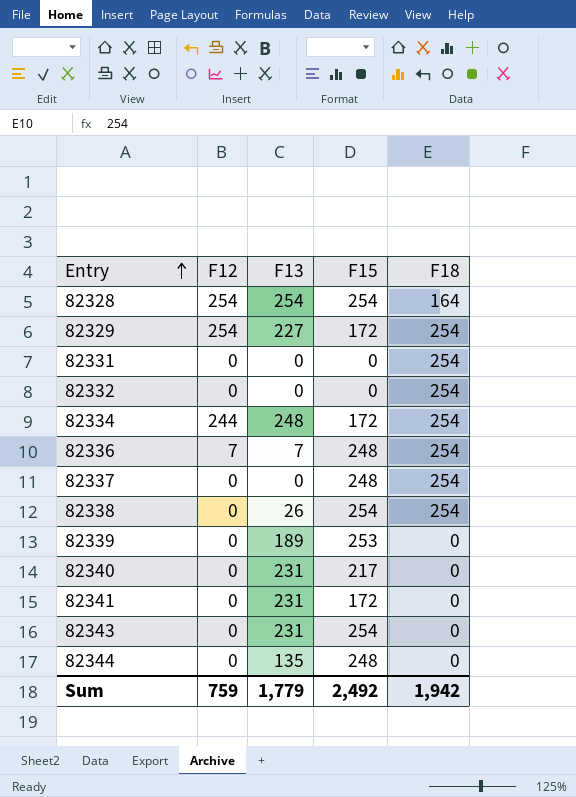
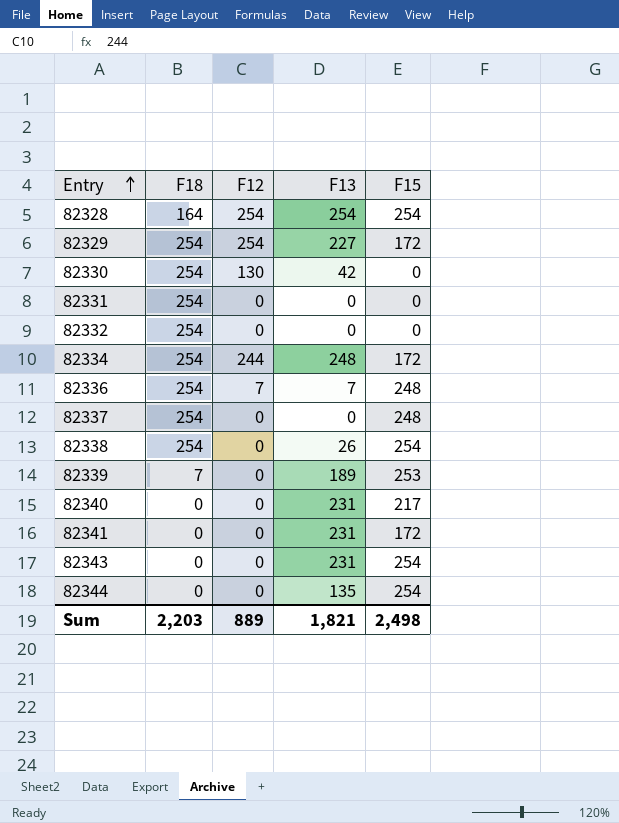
column F18 | position: 5 -> 2
row 82330: none -> 254 | 130 | 42 | 0
82339 | F18: 0 -> 7
82344 | F15: 248 -> 254
Sum | F18: 1,942 -> 2,203
Sum | F12: 759 -> 889
Sum | F13: 1,779 -> 1,821
Sum | F15: 2,492 -> 2,498

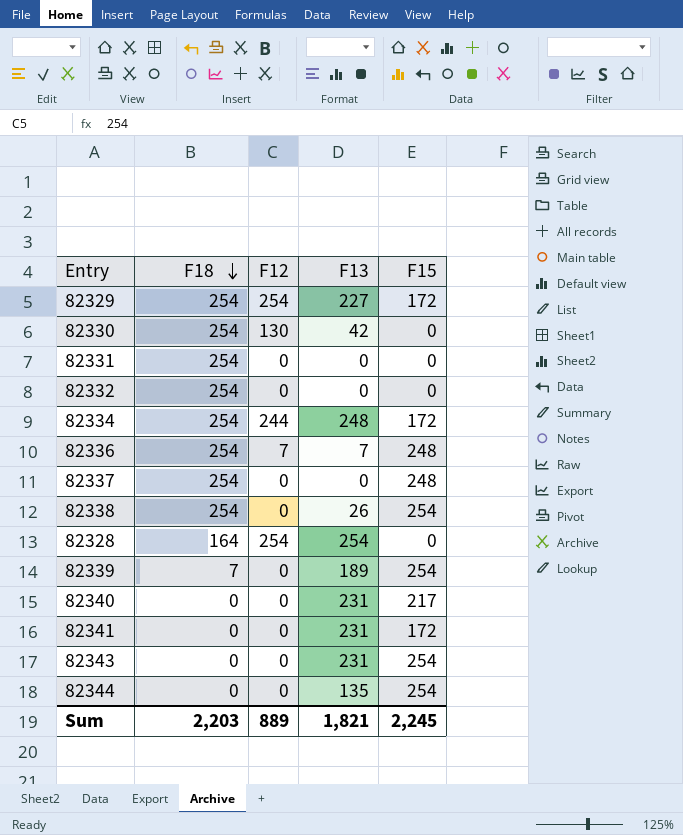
row order: Entry ascending -> F18 descending
82328 | F15: 254 -> 0
82339 | F15: 253 -> 254
Sum | F15: 2,498 -> 2,245

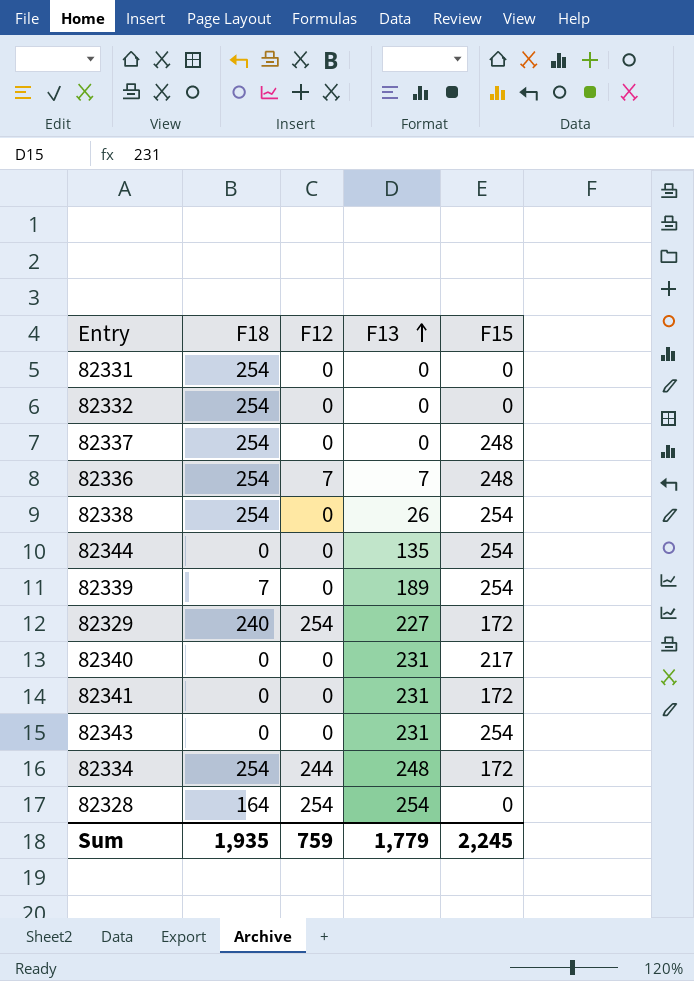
row order: F18 descending -> F13 ascending
row 82330: 254 | 130 | 42 | 0 -> none
82329 | F18: 254 -> 240
Sum | F18: 2,203 -> 1,935
Sum | F12: 889 -> 759
Sum | F13: 1,821 -> 1,779

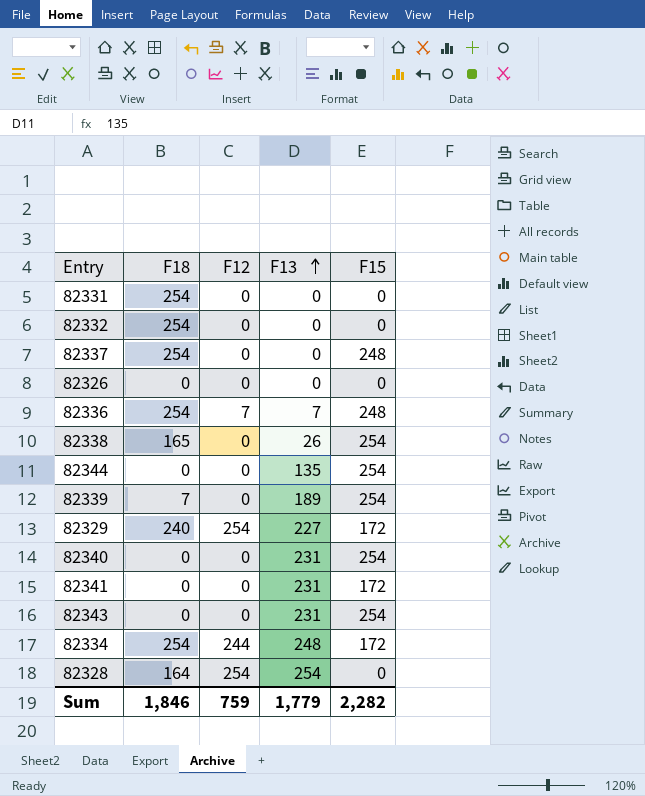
row 82326: none -> 0 | 0 | 0 | 0
82338 | F18: 254 -> 165
82340 | F15: 217 -> 254
Sum | F18: 1,935 -> 1,846
Sum | F15: 2,245 -> 2,282

